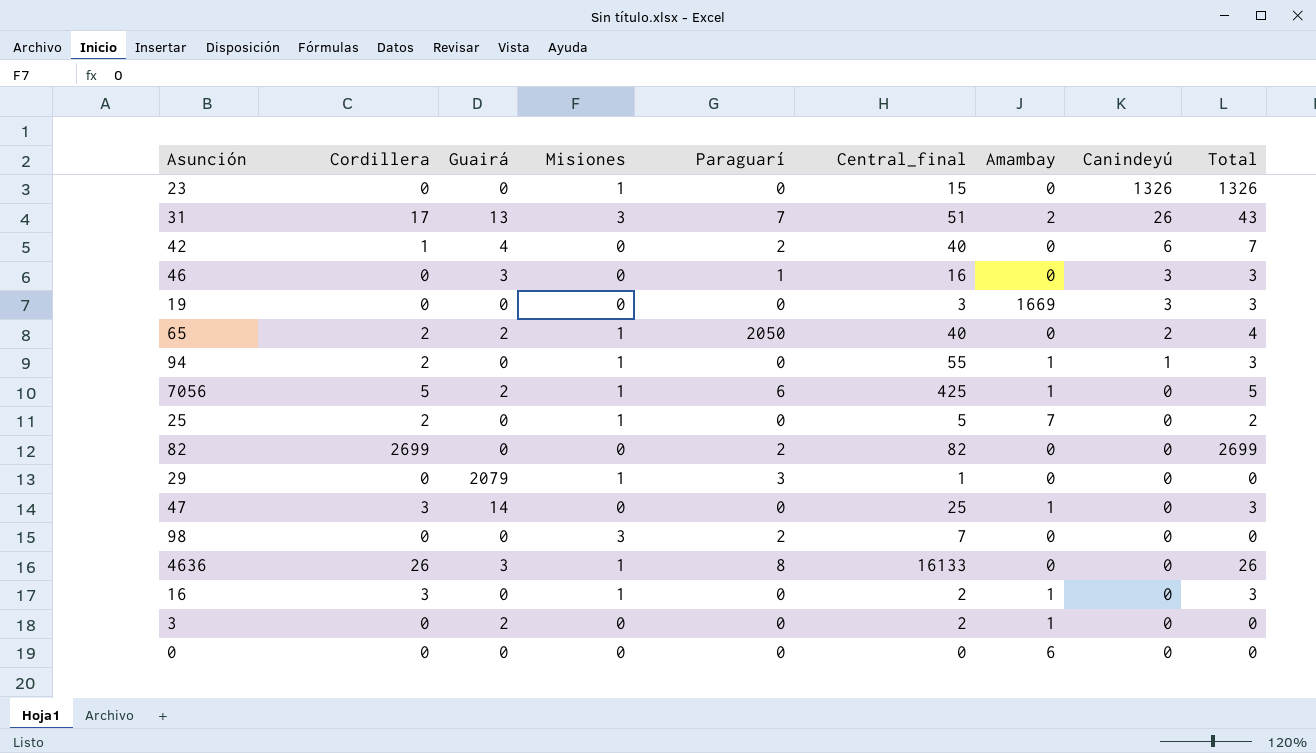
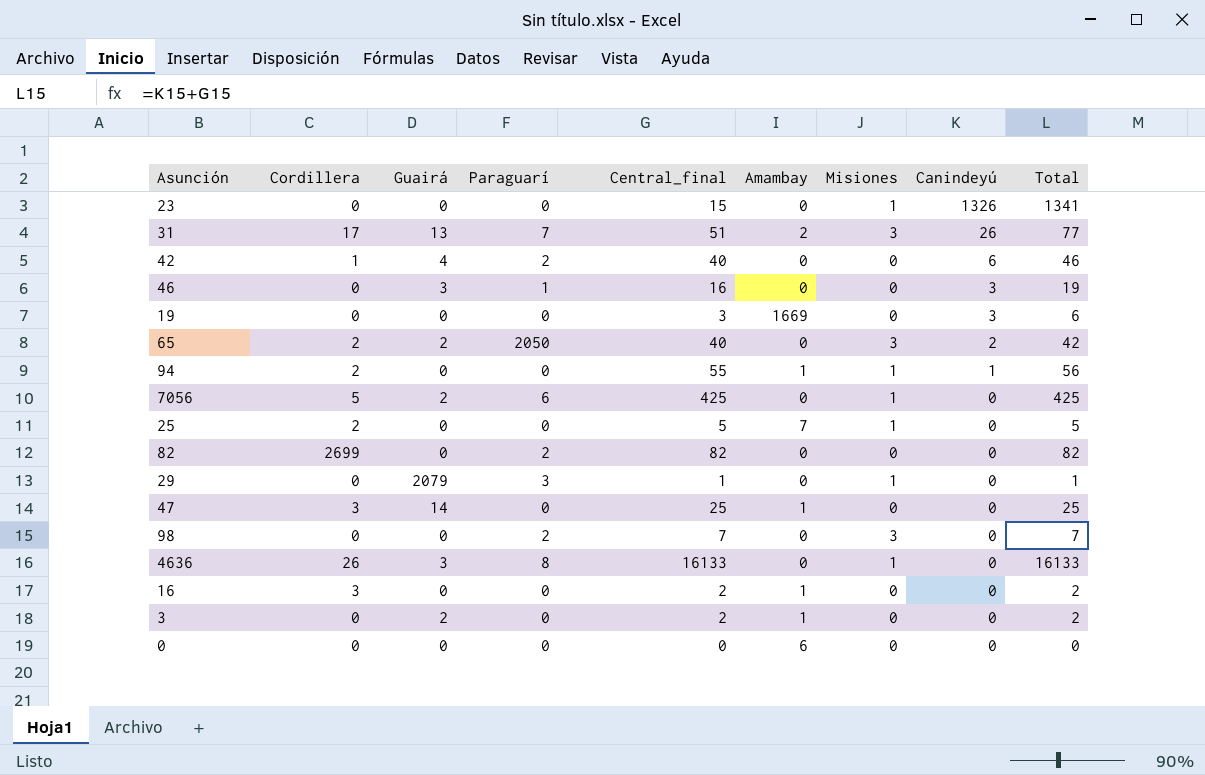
column Misiones | position: 4 -> 7
column Total | formula: [Cordillera] + [Canindeyú] -> [Central_final] + [Canindeyú]
65 | Misiones: 1 -> 3
7056 | Amambay: 1 -> 0
16 | Misiones: 1 -> 0

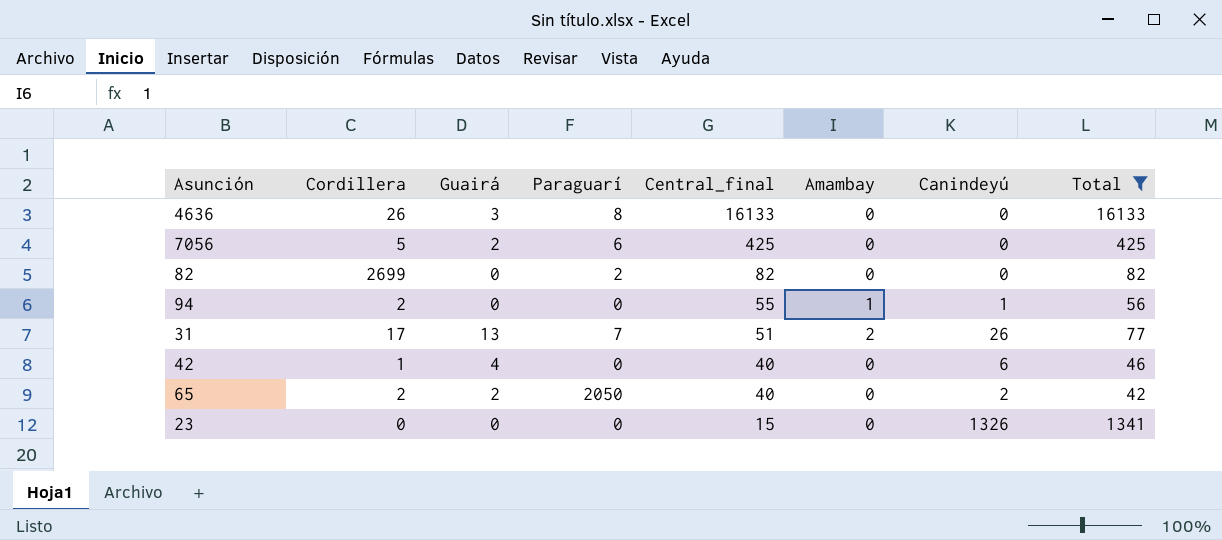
filter: none -> Total >= 42
row order: Canindeyú descending -> Central_final descending
column Misiones | position: 7 -> none
42 | Paraguarí: 2 -> 0

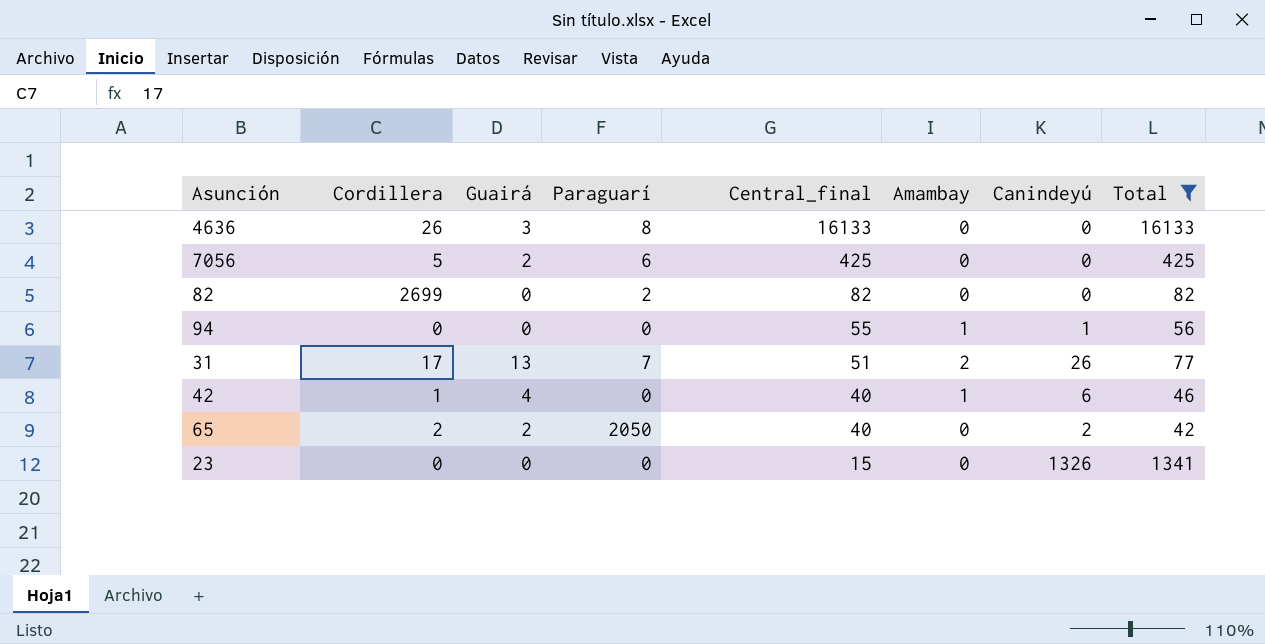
94 | Cordillera: 2 -> 0
42 | Amambay: 0 -> 1

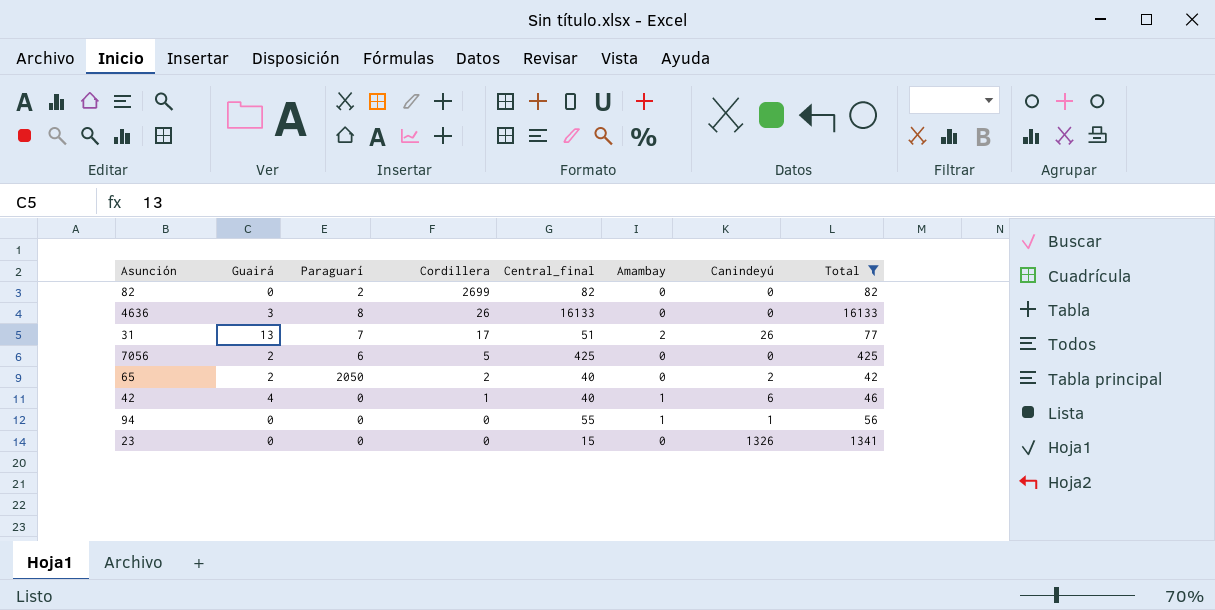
row order: Central_final descending -> Cordillera descending
column Cordillera | position: 2 -> 4

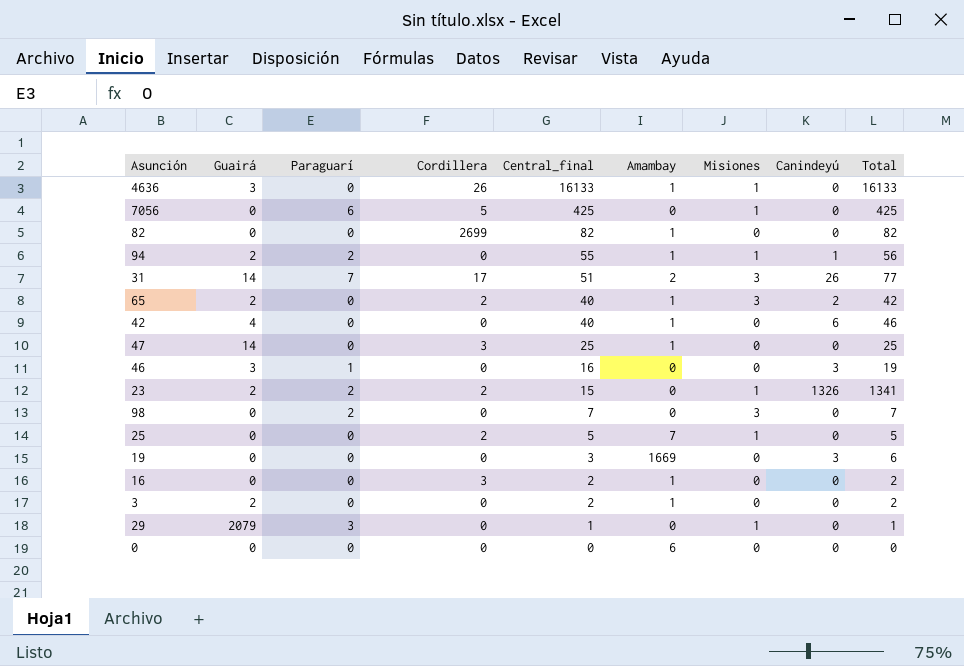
filter: Total >= 42 -> none
row order: Cordillera descending -> Central_final descending
column Misiones | position: none -> 7
4636 | Paraguarí: 8 -> 0
4636 | Amambay: 0 -> 1
7056 | Guairá: 2 -> 0
82 | Paraguarí: 2 -> 0
82 | Amambay: 0 -> 1
94 | Guairá: 0 -> 2
94 | Paraguarí: 0 -> 2
31 | Guairá: 13 -> 14
65 | Paraguarí: 2050 -> 0
65 | Amambay: 0 -> 1
42 | Cordillera: 1 -> 0
23 | Guairá: 0 -> 2
23 | Paraguarí: 0 -> 2
23 | Cordillera: 0 -> 2

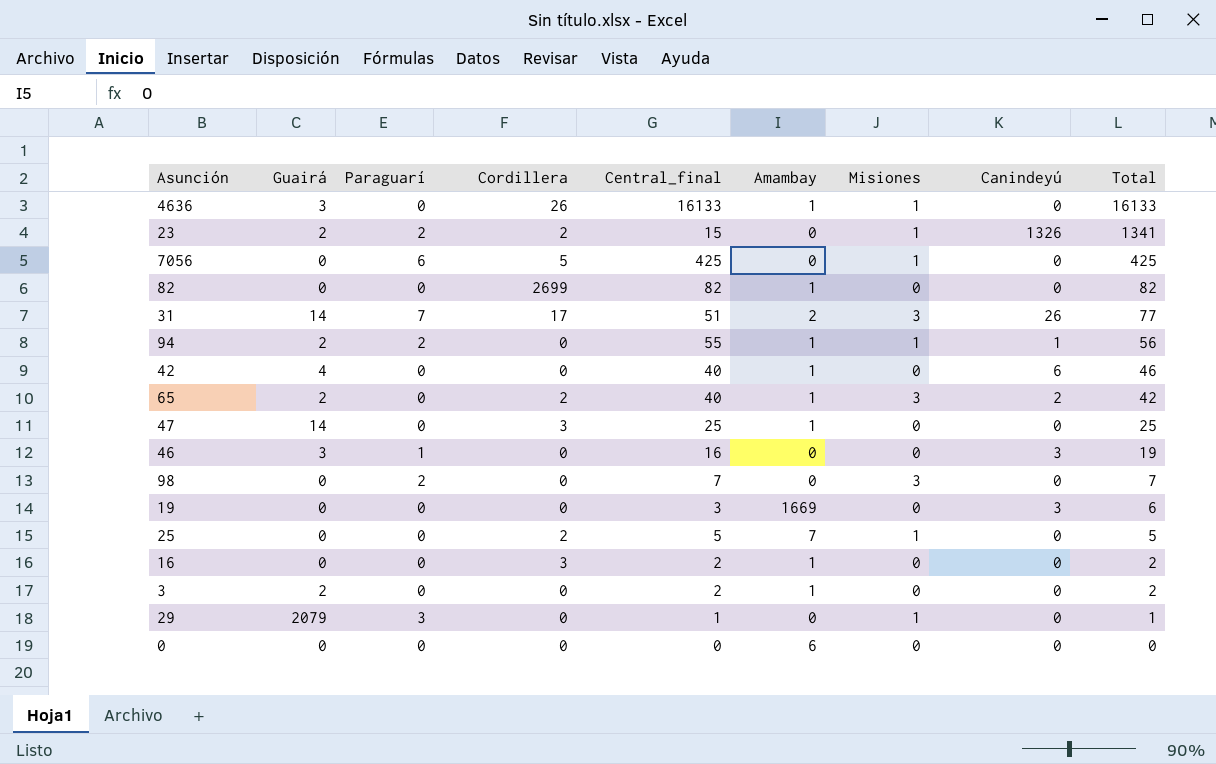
row order: Central_final descending -> Total descending

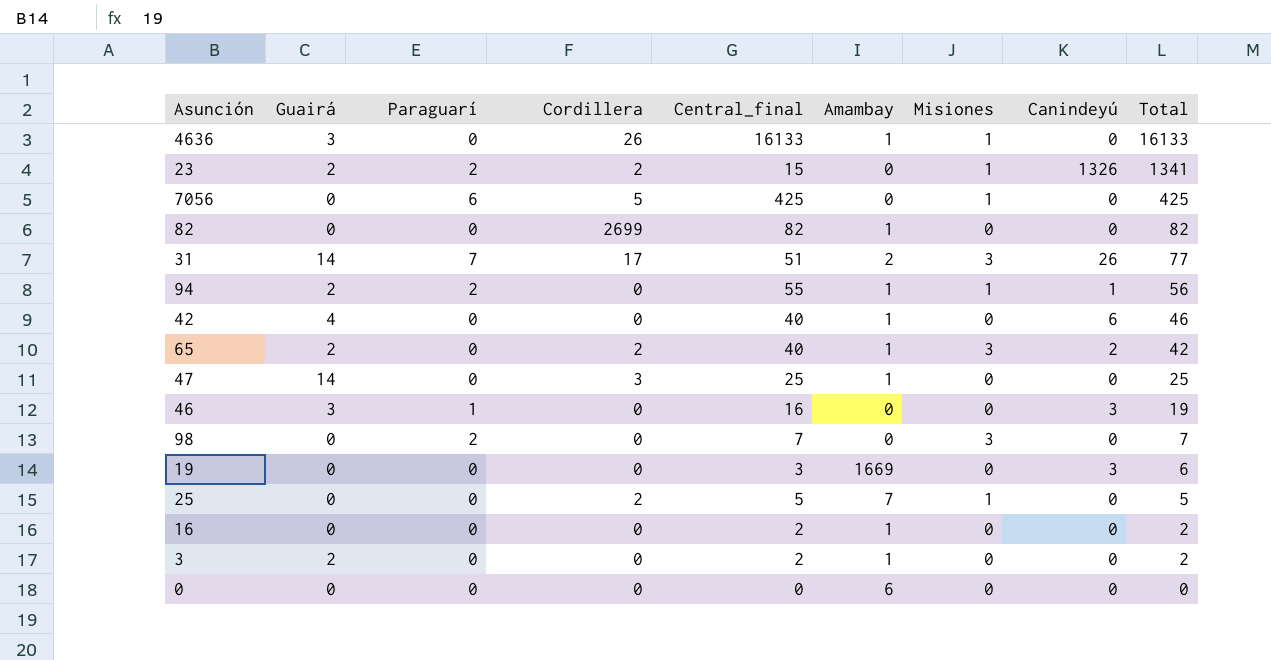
row 29: 2079 | 3 | 0 | 1 | 0 | 1 | 0 | 1 -> none
16 | Cordillera: 3 -> 0

